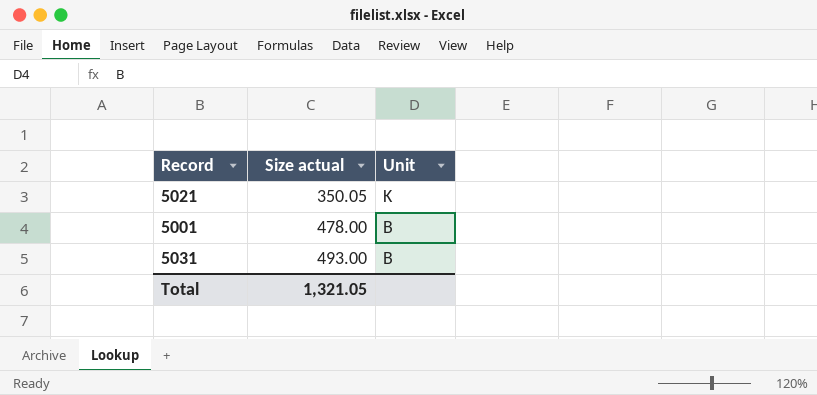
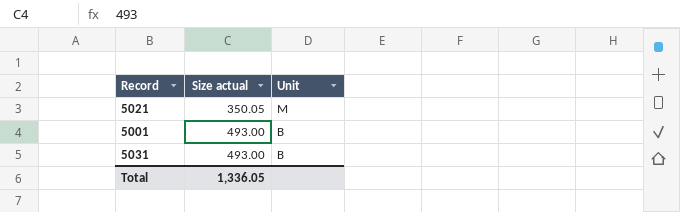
5021 | Unit: K -> M
5001 | Size actual: 478.00 -> 493.00
Total | Size actual: 1,321.05 -> 1,336.05

